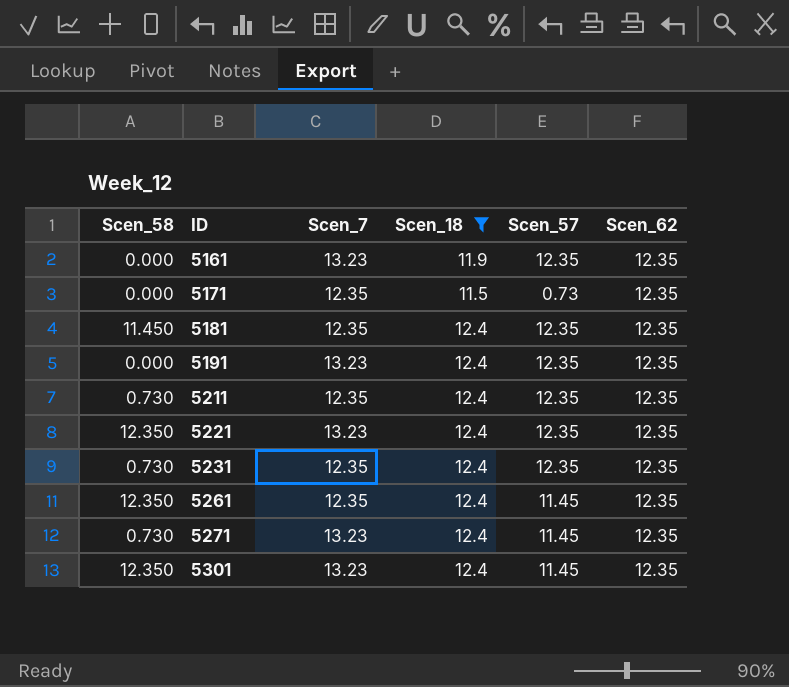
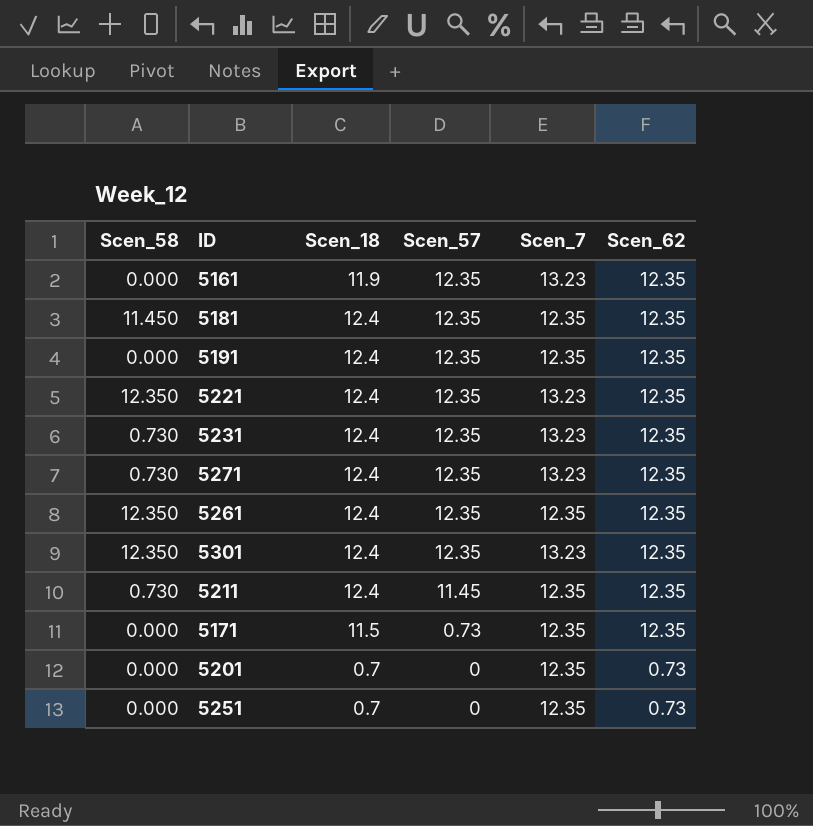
filter: Scen_18 != 0.7 -> none
row order: ID ascending -> Scen_57 descending
column Scen_7 | position: 3 -> 5
5191 | Scen_7: 13.23 -> 12.35
5231 | Scen_7: 12.35 -> 13.23
5271 | Scen_57: 11.45 -> 12.35
5261 | Scen_57: 11.45 -> 12.35
5301 | Scen_57: 11.45 -> 12.35
5211 | Scen_57: 12.35 -> 11.45

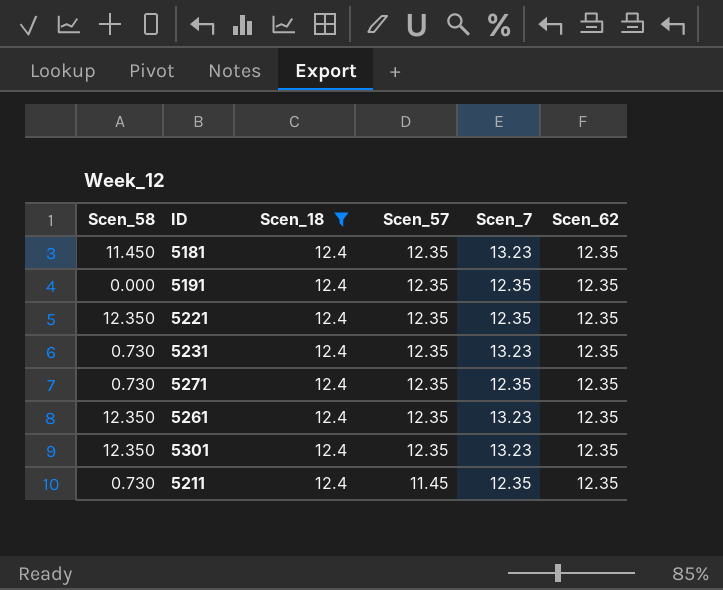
filter: none -> Scen_18 = 12.4
5181 | Scen_7: 12.35 -> 13.23
5221 | Scen_7: 13.23 -> 12.35
5271 | Scen_7: 13.23 -> 12.35
5261 | Scen_7: 12.35 -> 13.23

